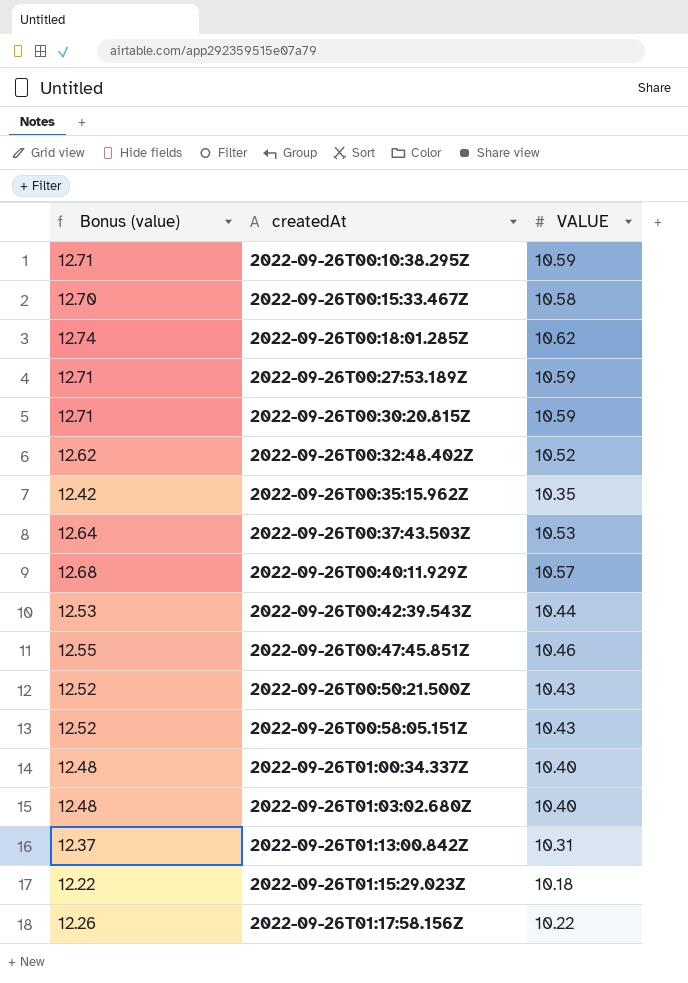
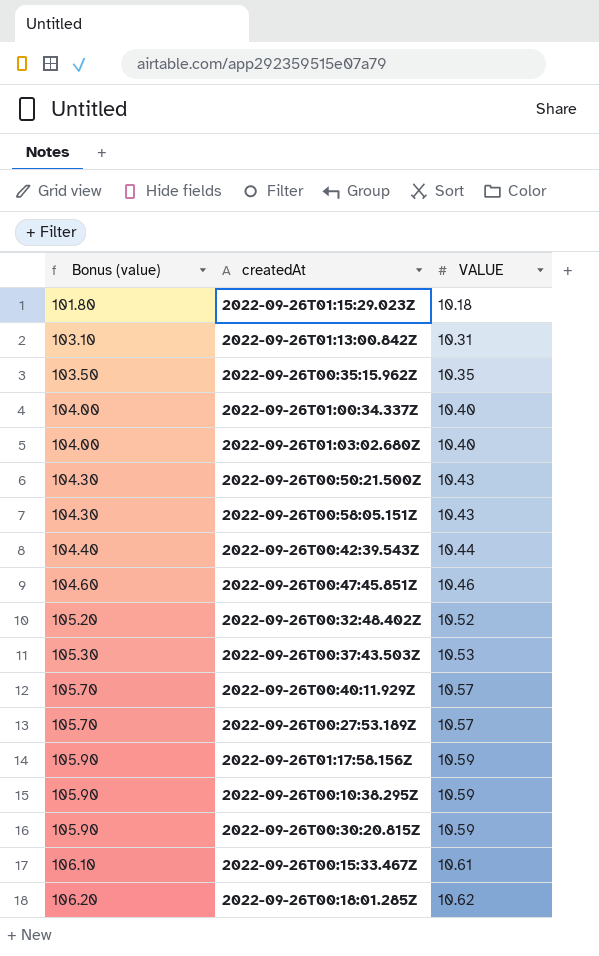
row order: createdAt ascending -> Bonus (value) ascending
column Bonus (value) | formula: [VALUE] * 1.2 -> [VALUE] * 10
2022-09-26T00:27:53.189Z | VALUE: 10.59 -> 10.57
2022-09-26T01:17:58.156Z | VALUE: 10.22 -> 10.59
2022-09-26T00:15:33.467Z | VALUE: 10.58 -> 10.61

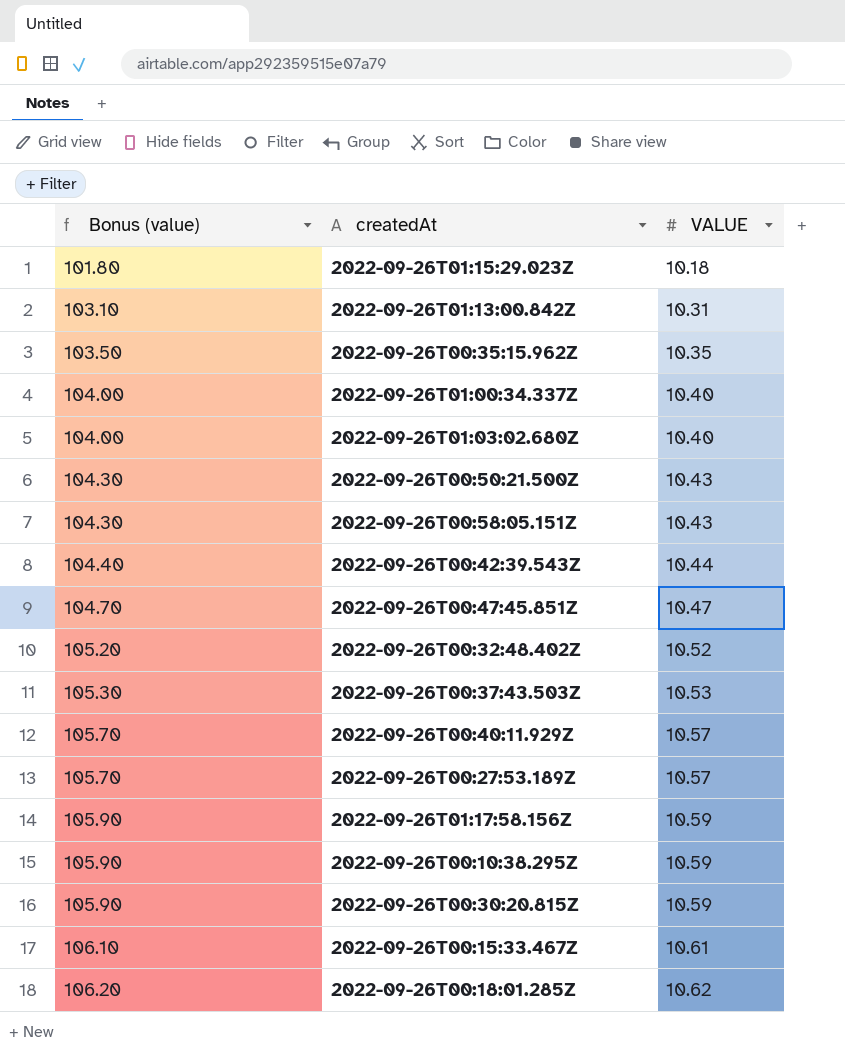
2022-09-26T00:47:45.851Z | Bonus (value): 104.60 -> 104.70
2022-09-26T00:47:45.851Z | VALUE: 10.46 -> 10.47

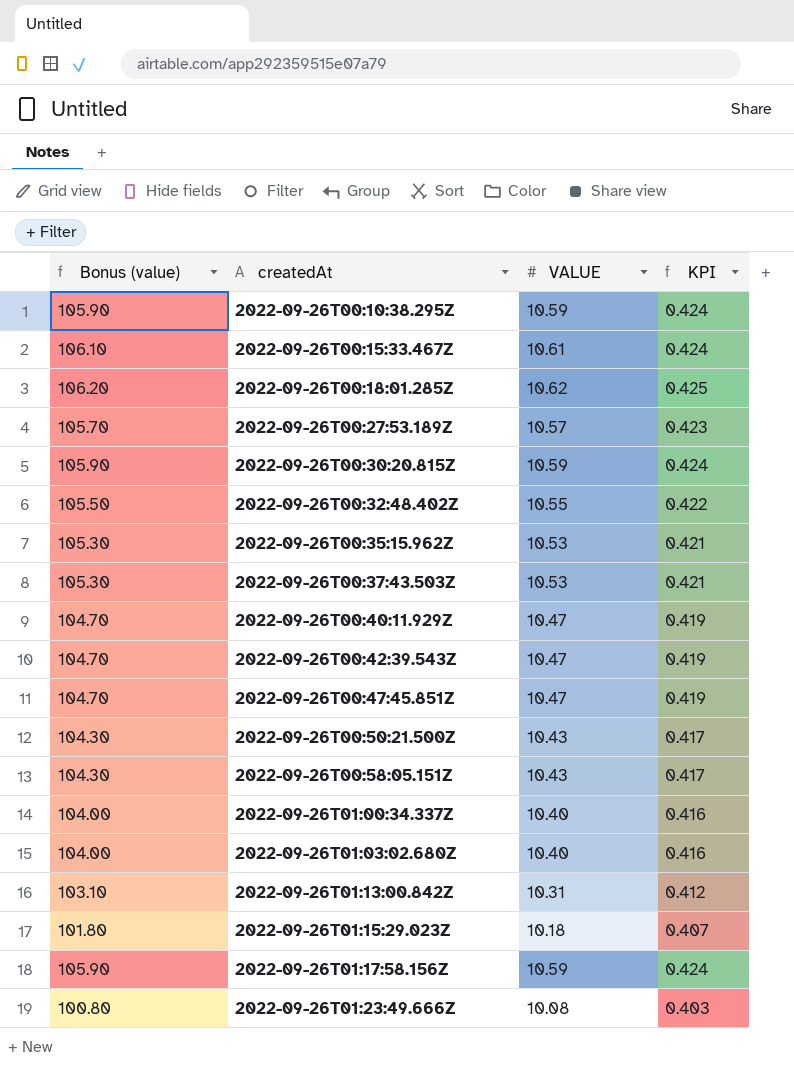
row order: Bonus (value) ascending -> createdAt ascending
column KPI | formula: none -> [VALUE] * 0.04
2022-09-26T00:32:48.402Z | Bonus (value): 105.20 -> 105.50
2022-09-26T00:32:48.402Z | VALUE: 10.52 -> 10.55
2022-09-26T00:35:15.962Z | Bonus (value): 103.50 -> 105.30
2022-09-26T00:35:15.962Z | VALUE: 10.35 -> 10.53
2022-09-26T00:40:11.929Z | Bonus (value): 105.70 -> 104.70
2022-09-26T00:40:11.929Z | VALUE: 10.57 -> 10.47
2022-09-26T00:42:39.543Z | Bonus (value): 104.40 -> 104.70
2022-09-26T00:42:39.543Z | VALUE: 10.44 -> 10.47
row 2022-09-26T01:23:49.666Z: none -> 100.80 | 10.08 | 0.403

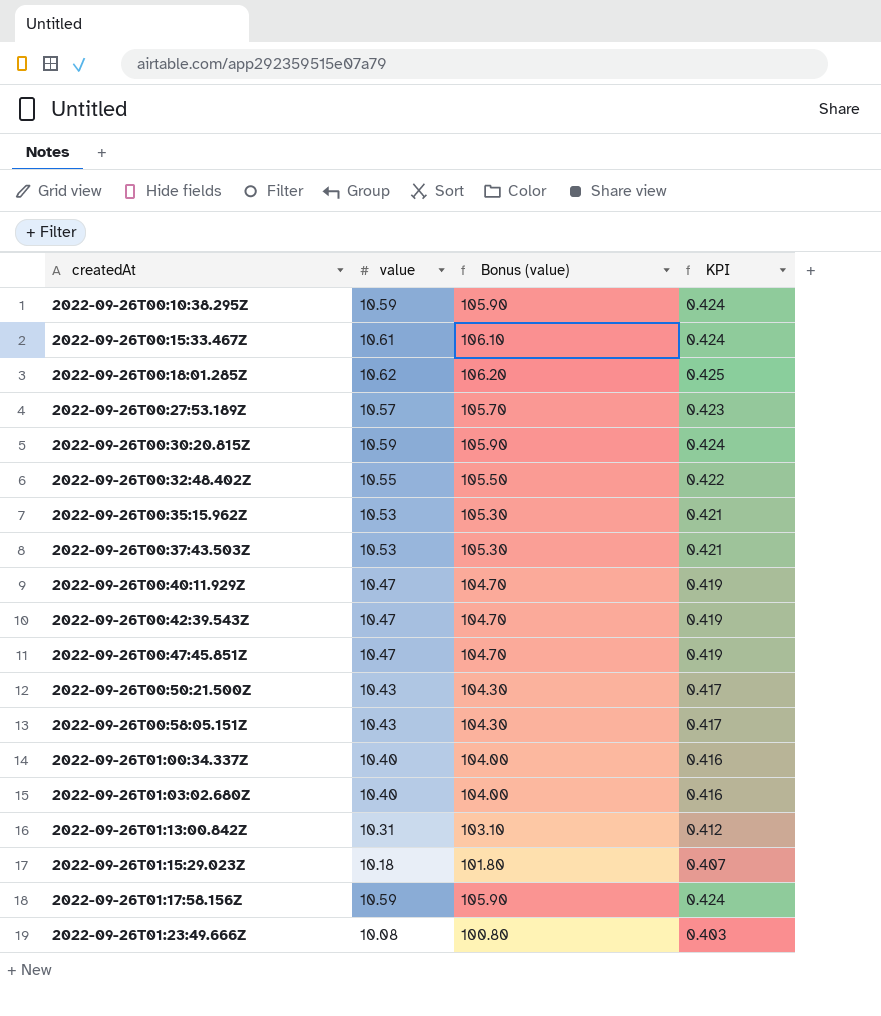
column name: VALUE -> value
column Bonus (value) | position: 1 -> 3

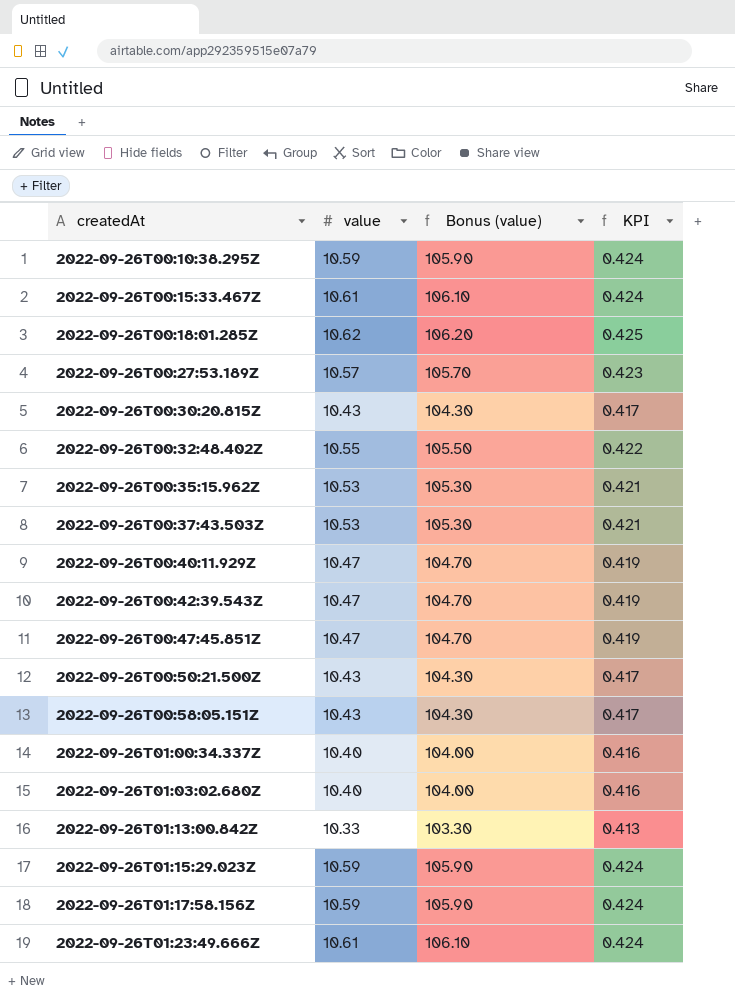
2022-09-26T00:30:20.815Z | value: 10.59 -> 10.43
2022-09-26T00:30:20.815Z | Bonus (value): 105.90 -> 104.30
2022-09-26T00:30:20.815Z | KPI: 0.424 -> 0.417
2022-09-26T01:13:00.842Z | value: 10.31 -> 10.33
2022-09-26T01:13:00.842Z | Bonus (value): 103.10 -> 103.30
2022-09-26T01:13:00.842Z | KPI: 0.412 -> 0.413
2022-09-26T01:15:29.023Z | value: 10.18 -> 10.59
2022-09-26T01:15:29.023Z | Bonus (value): 101.80 -> 105.90
2022-09-26T01:15:29.023Z | KPI: 0.407 -> 0.424
2022-09-26T01:23:49.666Z | value: 10.08 -> 10.61
2022-09-26T01:23:49.666Z | Bonus (value): 100.80 -> 106.10
2022-09-26T01:23:49.666Z | KPI: 0.403 -> 0.424

